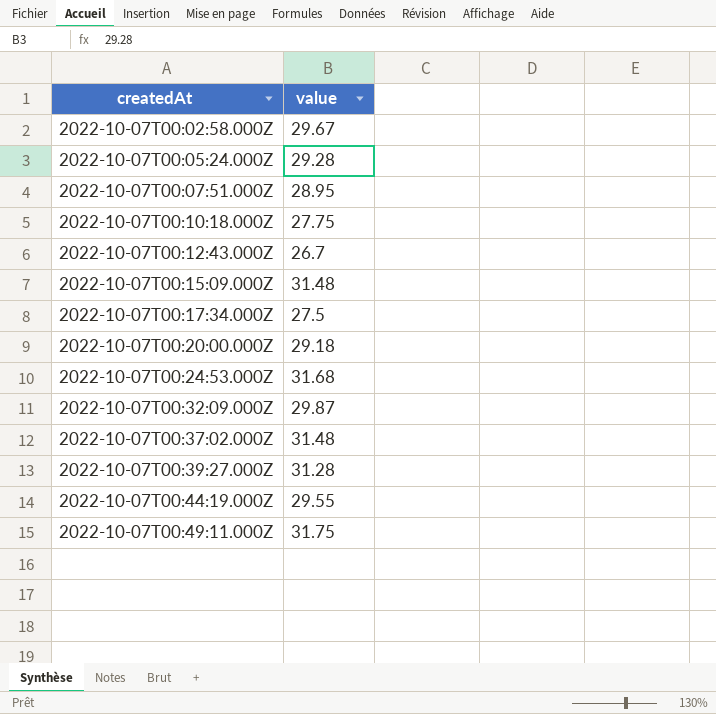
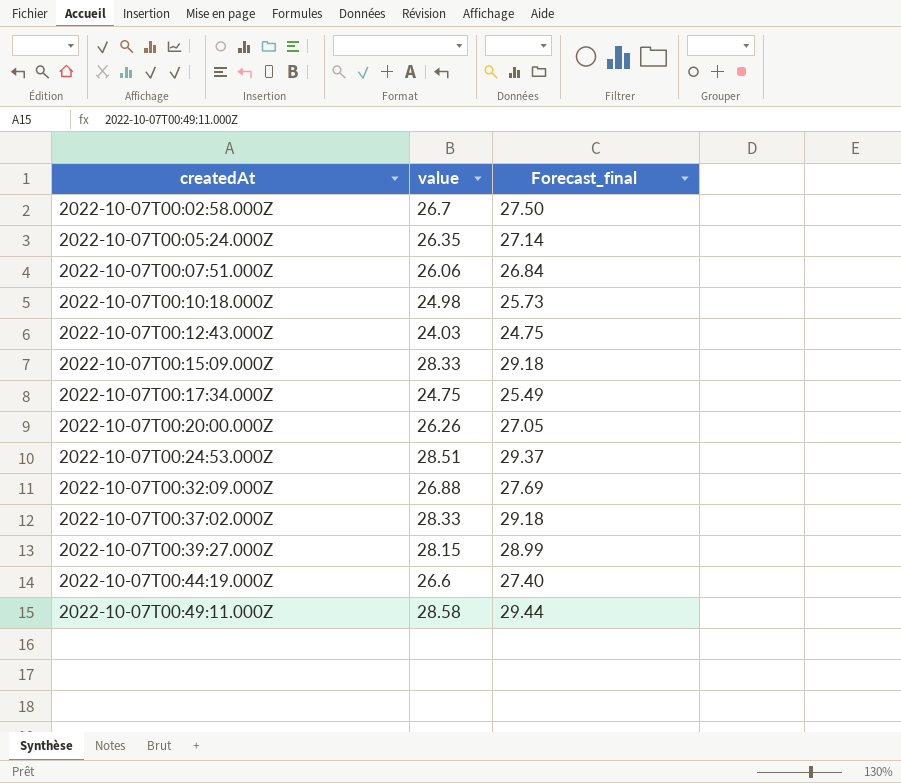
column Forecast_final | formula: none -> [value] * 1.03
2022-10-07T00:02:58.000Z | value: 29.67 -> 26.7
2022-10-07T00:05:24.000Z | value: 29.28 -> 26.35
2022-10-07T00:07:51.000Z | value: 28.95 -> 26.06
2022-10-07T00:10:18.000Z | value: 27.75 -> 24.98
2022-10-07T00:12:43.000Z | value: 26.7 -> 24.03
2022-10-07T00:15:09.000Z | value: 31.48 -> 28.33
2022-10-07T00:17:34.000Z | value: 27.5 -> 24.75
2022-10-07T00:20:00.000Z | value: 29.18 -> 26.26
2022-10-07T00:24:53.000Z | value: 31.68 -> 28.51
2022-10-07T00:32:09.000Z | value: 29.87 -> 26.88
2022-10-07T00:37:02.000Z | value: 31.48 -> 28.33
2022-10-07T00:39:27.000Z | value: 31.28 -> 28.15
2022-10-07T00:44:19.000Z | value: 29.55 -> 26.6
2022-10-07T00:49:11.000Z | value: 31.75 -> 28.58

